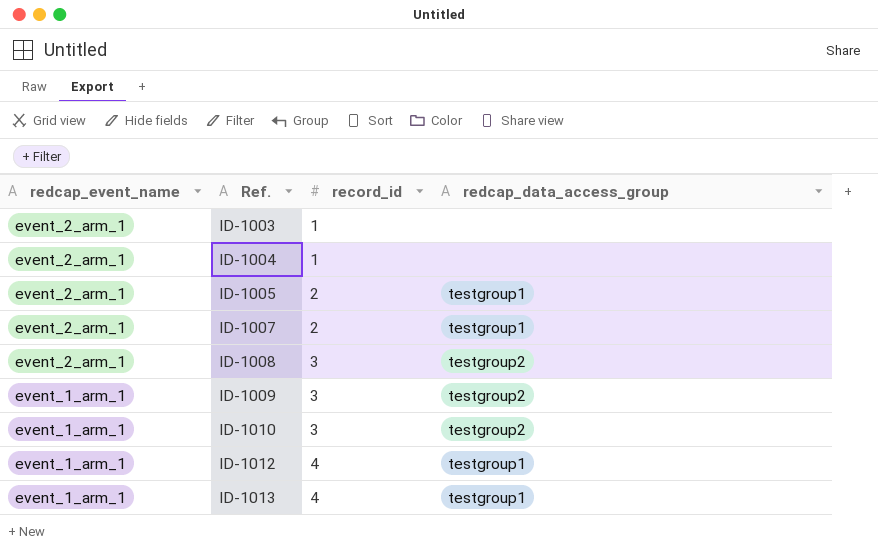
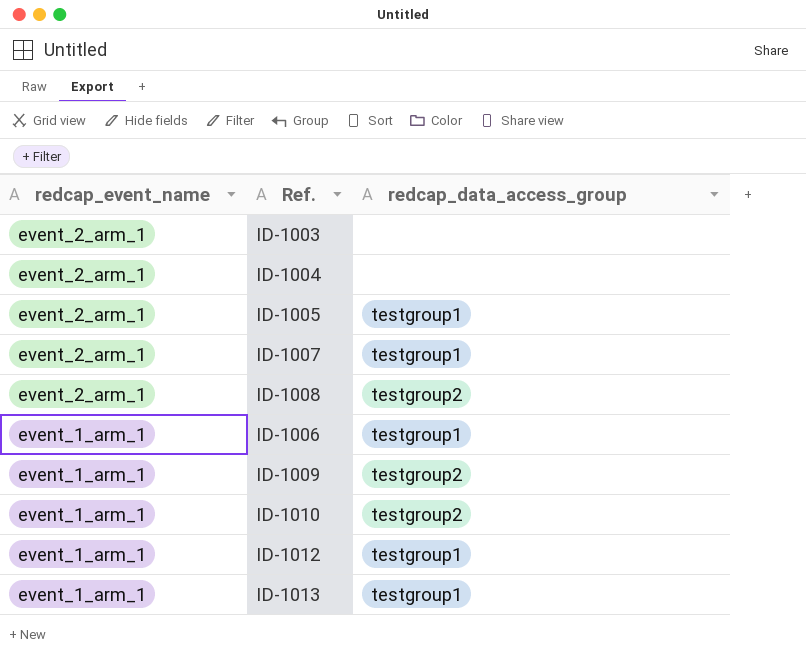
column record_id | position: 3 -> none
row ID-1006: none -> event_1_arm_1 | testgroup1

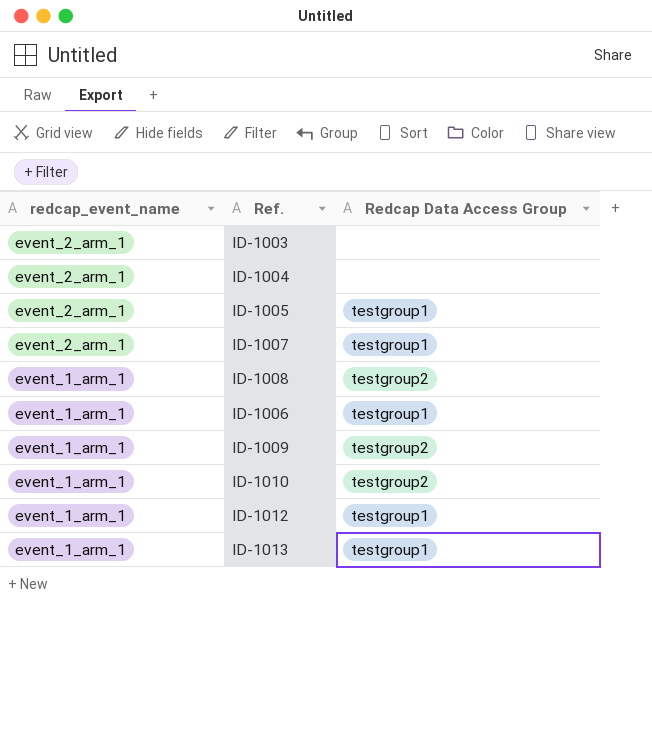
column name: redcap_data_access_group -> Redcap Data Access Group
ID-1008 | redcap_event_name: event_2_arm_1 -> event_1_arm_1

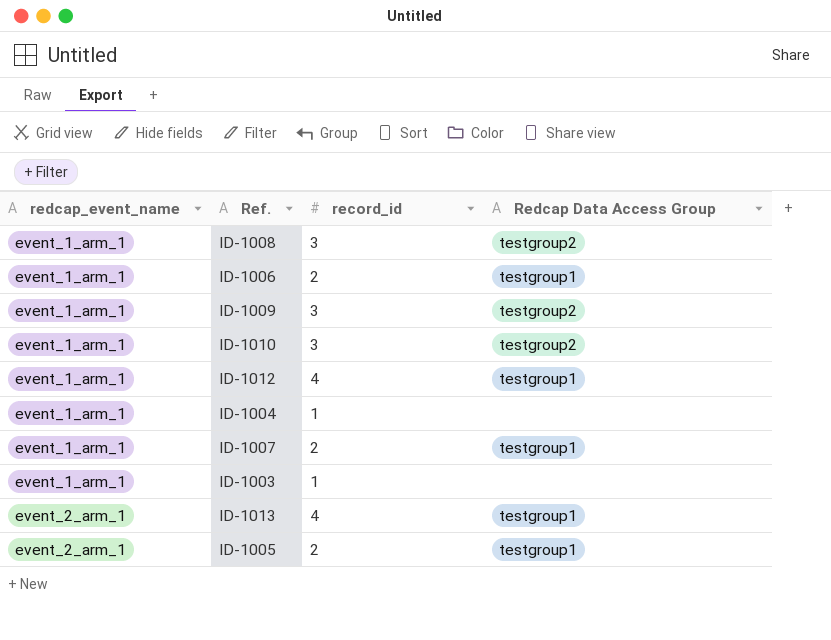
row order: redcap_event_name descending -> redcap_event_name ascending
column record_id | position: none -> 3
ID-1004 | redcap_event_name: event_2_arm_1 -> event_1_arm_1
ID-1007 | redcap_event_name: event_2_arm_1 -> event_1_arm_1
ID-1003 | redcap_event_name: event_2_arm_1 -> event_1_arm_1
ID-1013 | redcap_event_name: event_1_arm_1 -> event_2_arm_1

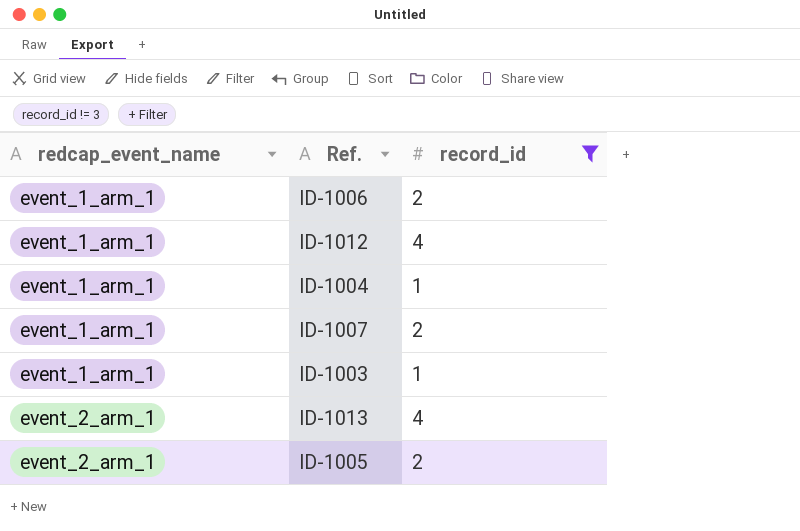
filter: none -> record_id != 3
column Redcap Data Access Group | position: 4 -> none

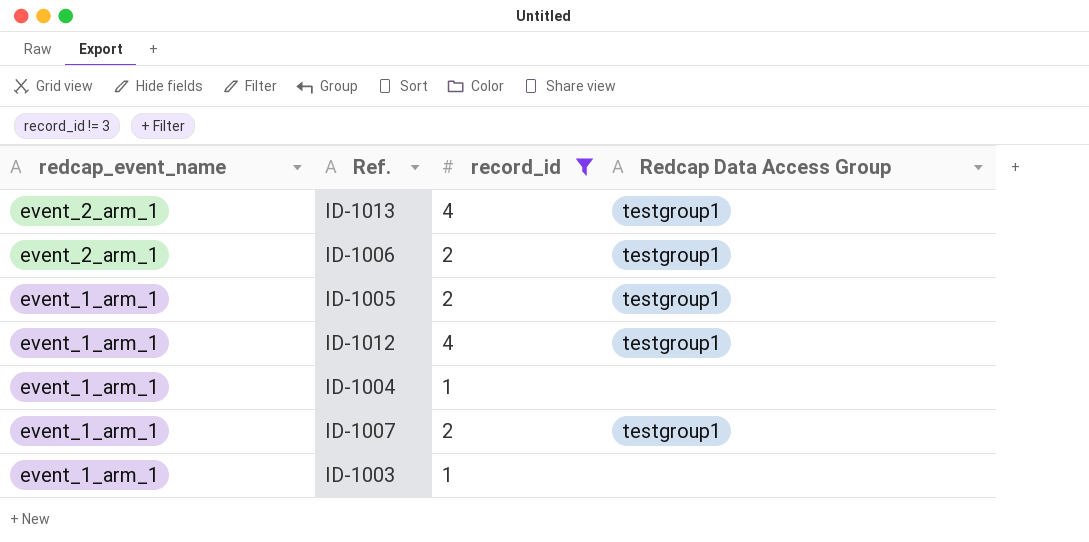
row order: redcap_event_name ascending -> redcap_event_name descending
column Redcap Data Access Group | position: none -> 4
ID-1006 | redcap_event_name: event_1_arm_1 -> event_2_arm_1
ID-1005 | redcap_event_name: event_2_arm_1 -> event_1_arm_1

